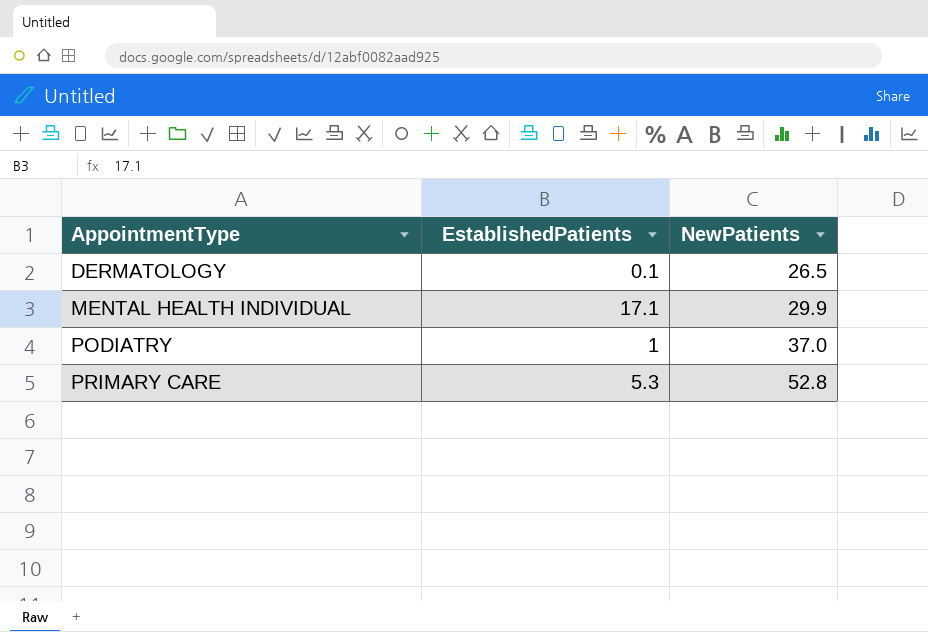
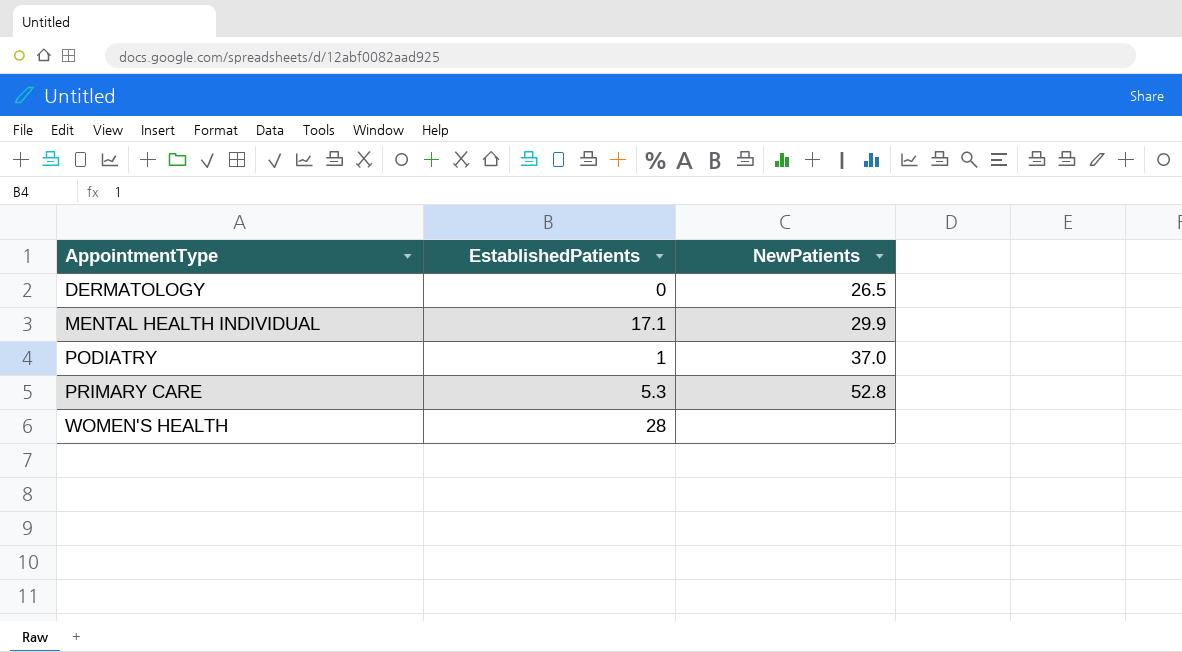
DERMATOLOGY | EstablishedPatients: 0.1 -> 0
row WOMEN'S HEALTH: none -> 28 | none

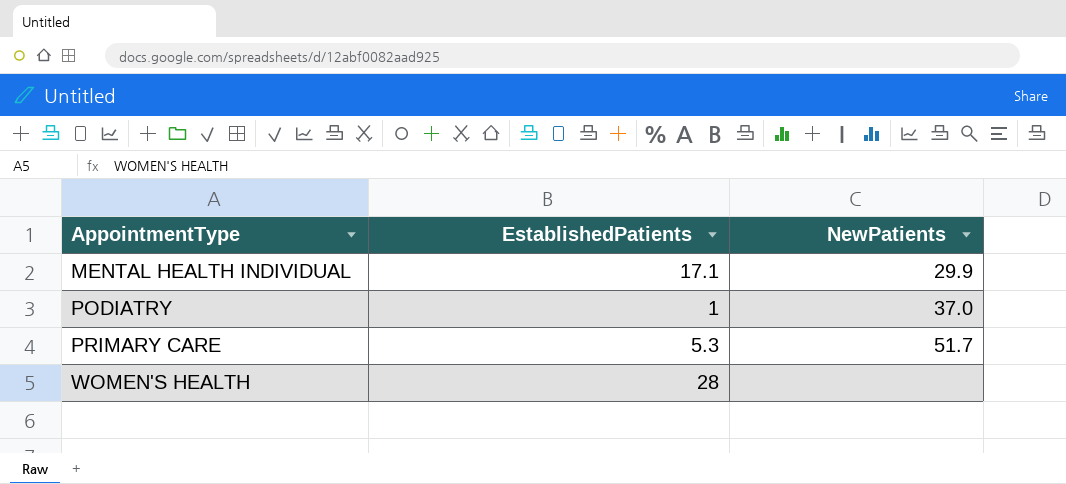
row DERMATOLOGY: 0 | 26.5 -> none
PRIMARY CARE | NewPatients: 52.8 -> 51.7

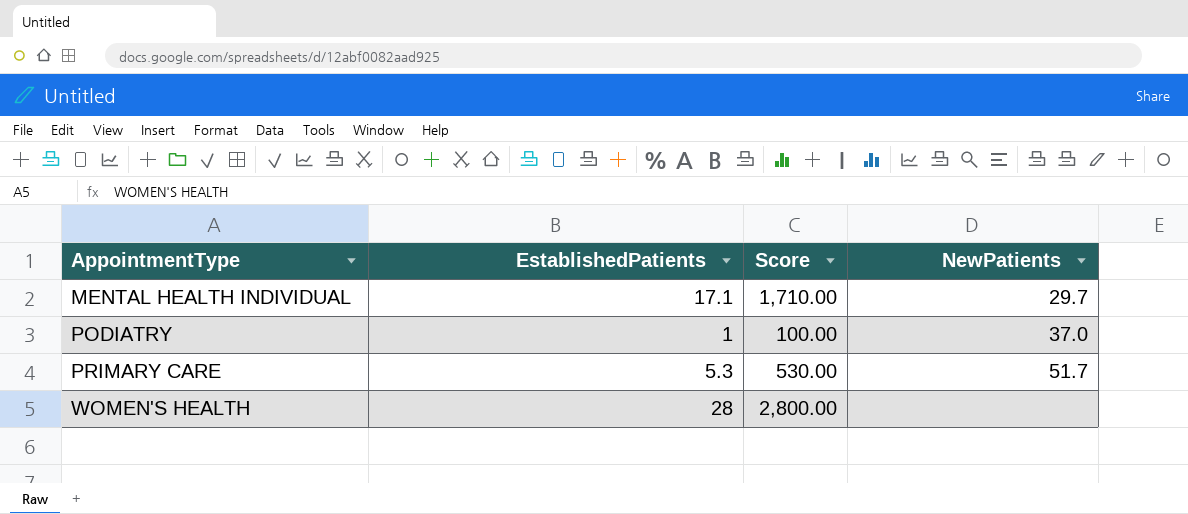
column Score | formula: none -> [EstablishedPatients] * 100
MENTAL HEALTH INDIVIDUAL | NewPatients: 29.9 -> 29.7

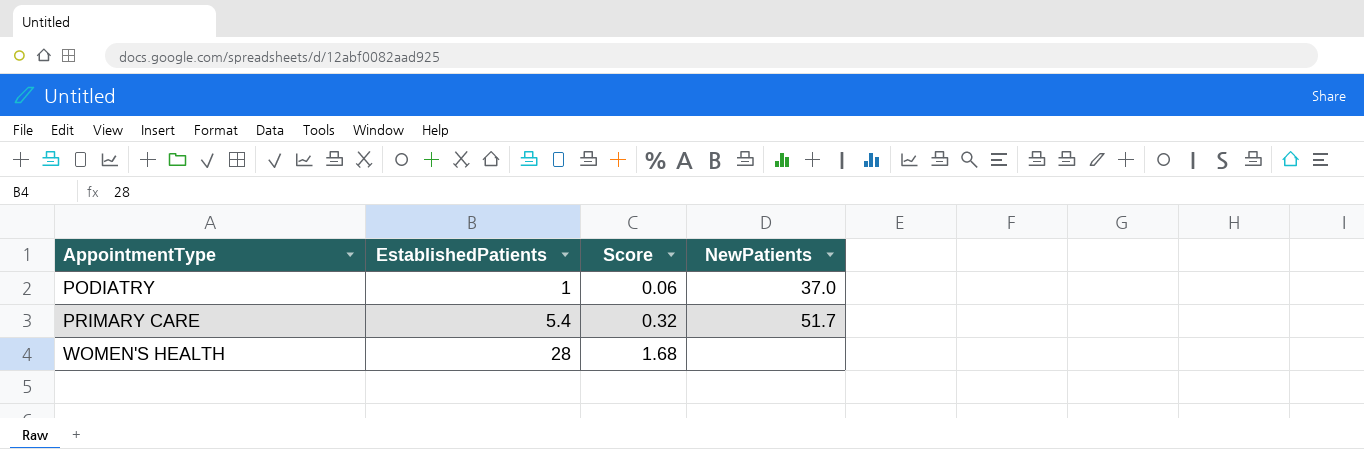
column Score | formula: [EstablishedPatients] * 100 -> [EstablishedPatients] * 0.06
row MENTAL HEALTH INDIVIDUAL: 17.1 | 1,710.00 | 29.7 -> none
PRIMARY CARE | EstablishedPatients: 5.3 -> 5.4

